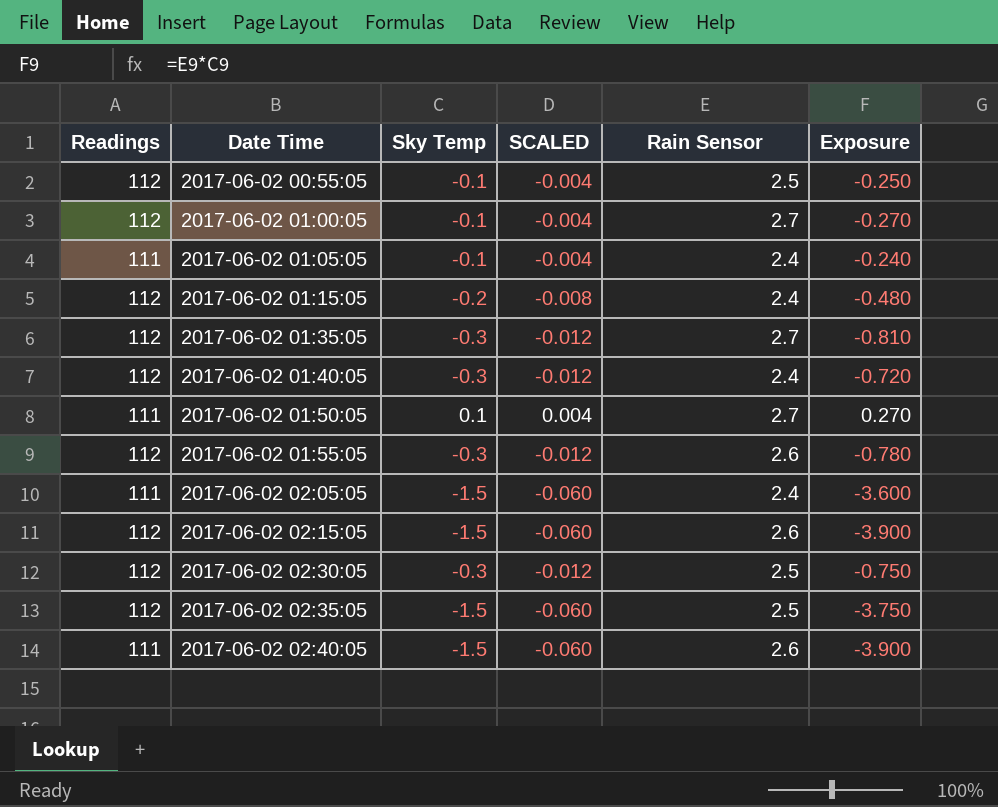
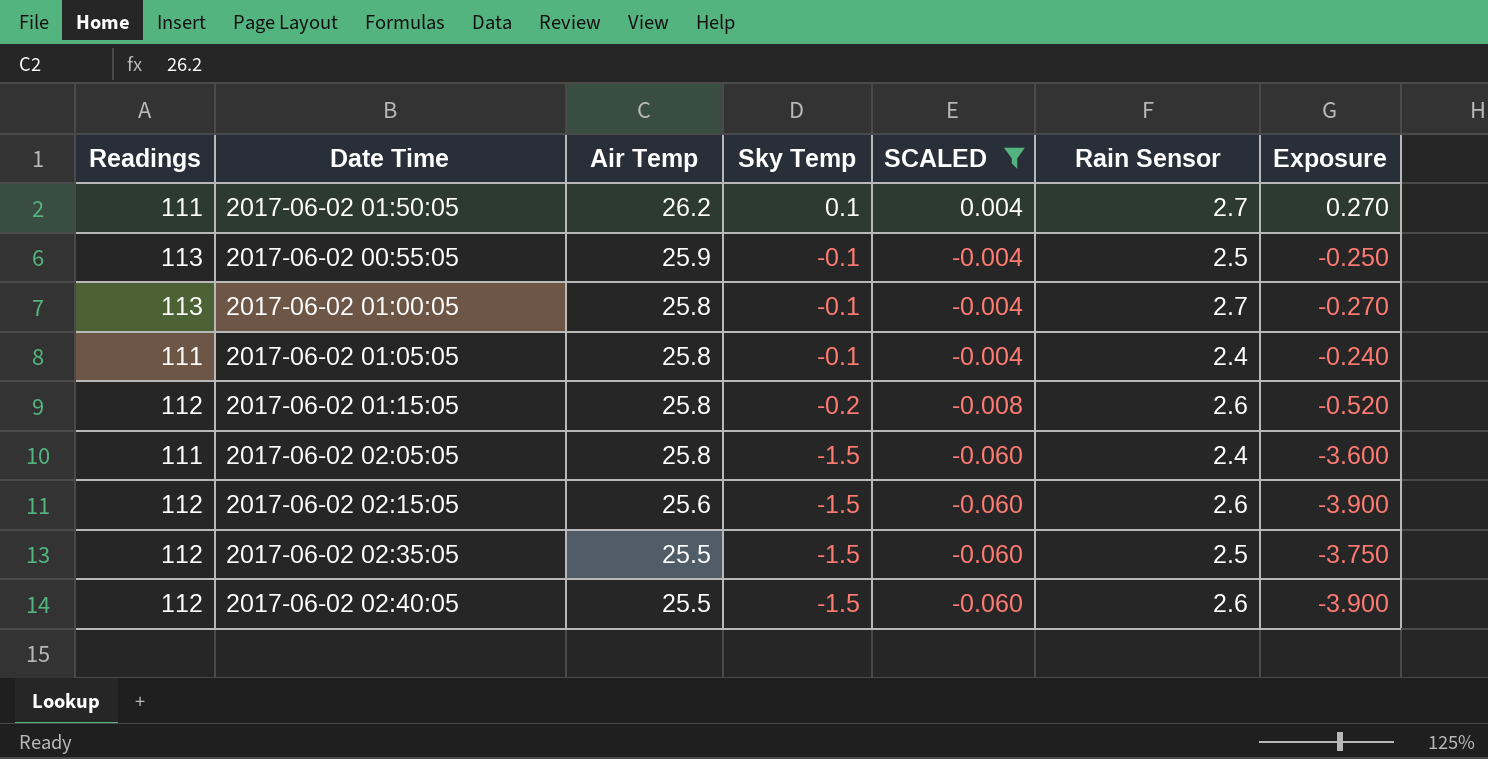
filter: none -> SCALED != -0.012
row order: Date Time ascending -> Air Temp descending
column Air Temp | position: none -> 3
2017-06-02 00:55:05 | Readings: 112 -> 113
2017-06-02 01:00:05 | Readings: 112 -> 113
2017-06-02 01:15:05 | Rain Sensor: 2.4 -> 2.6
2017-06-02 01:15:05 | Exposure: -0.480 -> -0.520
2017-06-02 02:40:05 | Readings: 111 -> 112

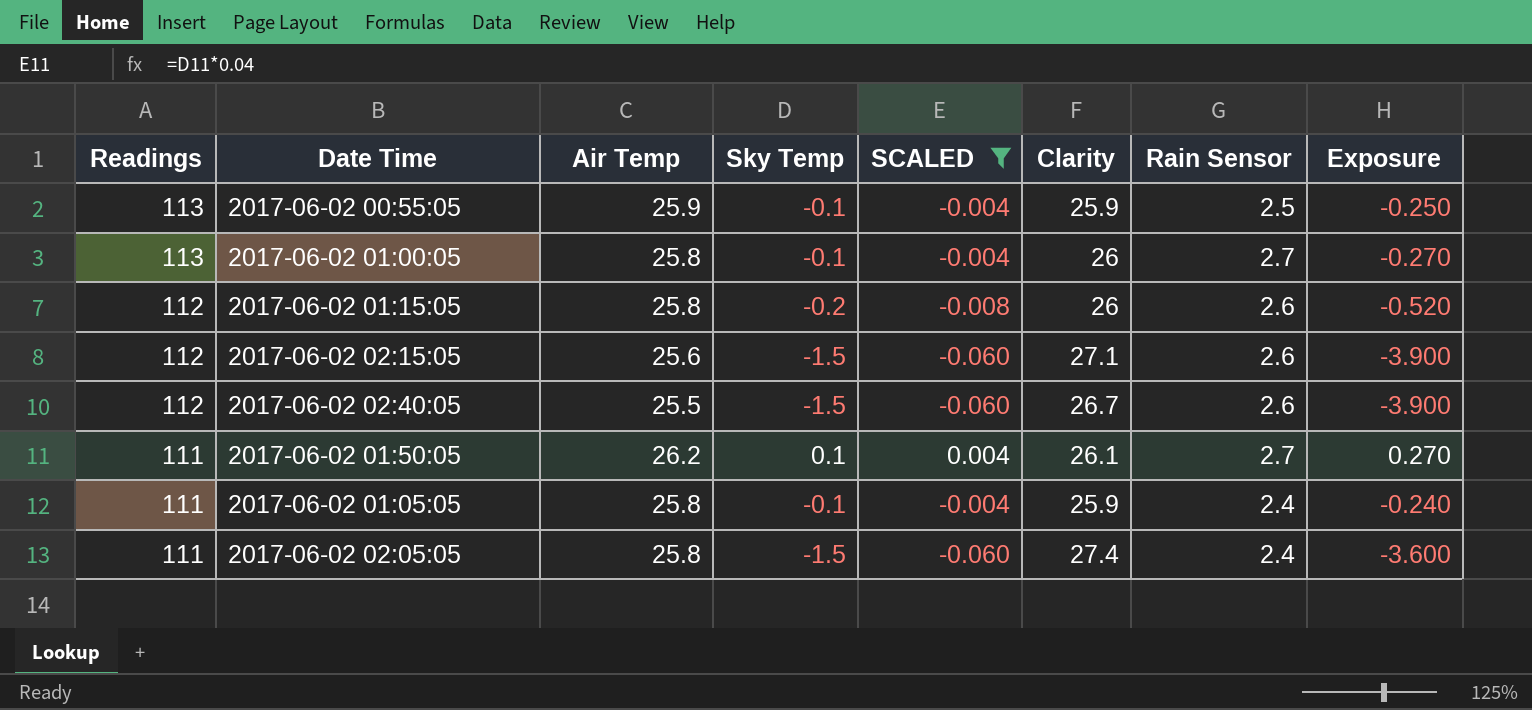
row order: Air Temp descending -> Readings descending
column Clarity | position: none -> 6
row 2017-06-02 02:35:05: 112 | 25.5 | -1.5 | -0.060 | 2.5 | -3.750 -> none

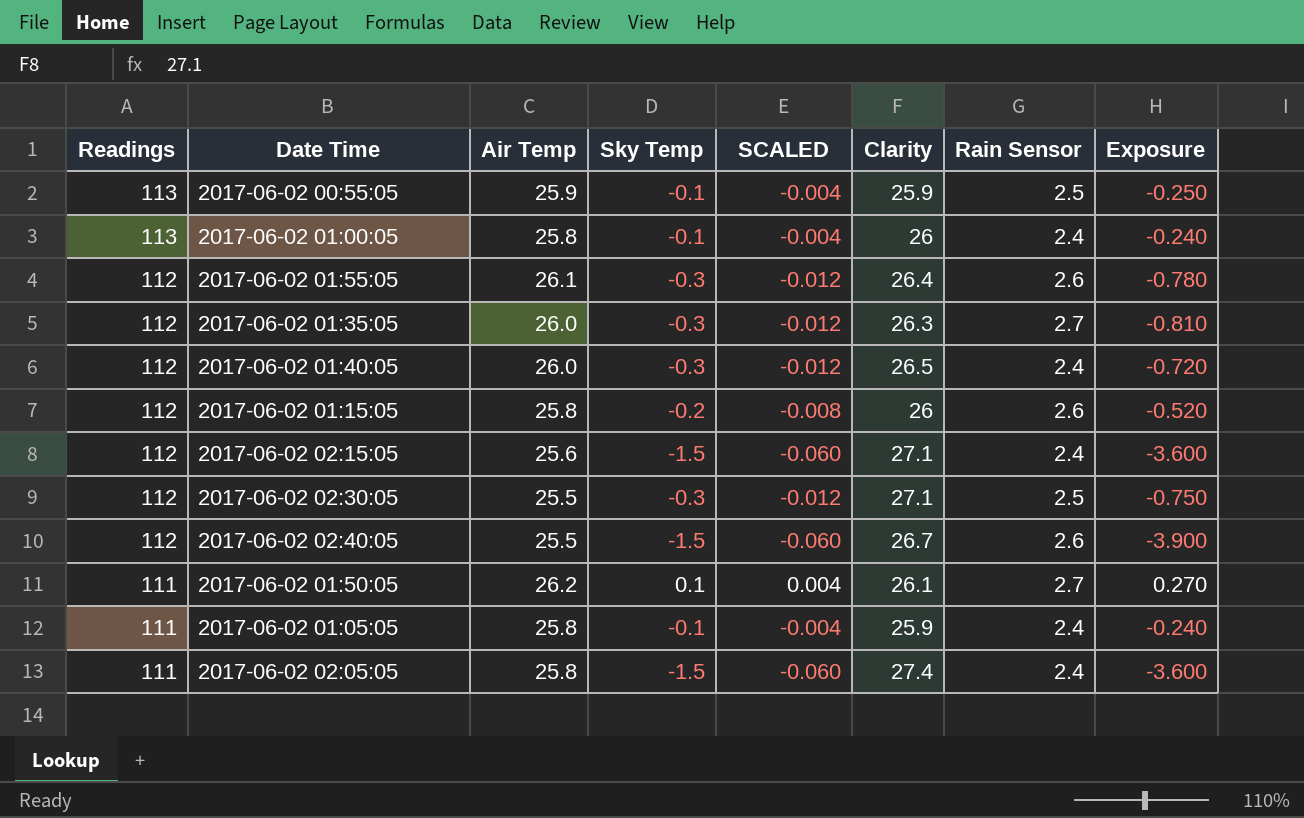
filter: SCALED != -0.012 -> none
2017-06-02 01:00:05 | Rain Sensor: 2.7 -> 2.4
2017-06-02 01:00:05 | Exposure: -0.270 -> -0.240
2017-06-02 02:15:05 | Rain Sensor: 2.6 -> 2.4
2017-06-02 02:15:05 | Exposure: -3.900 -> -3.600

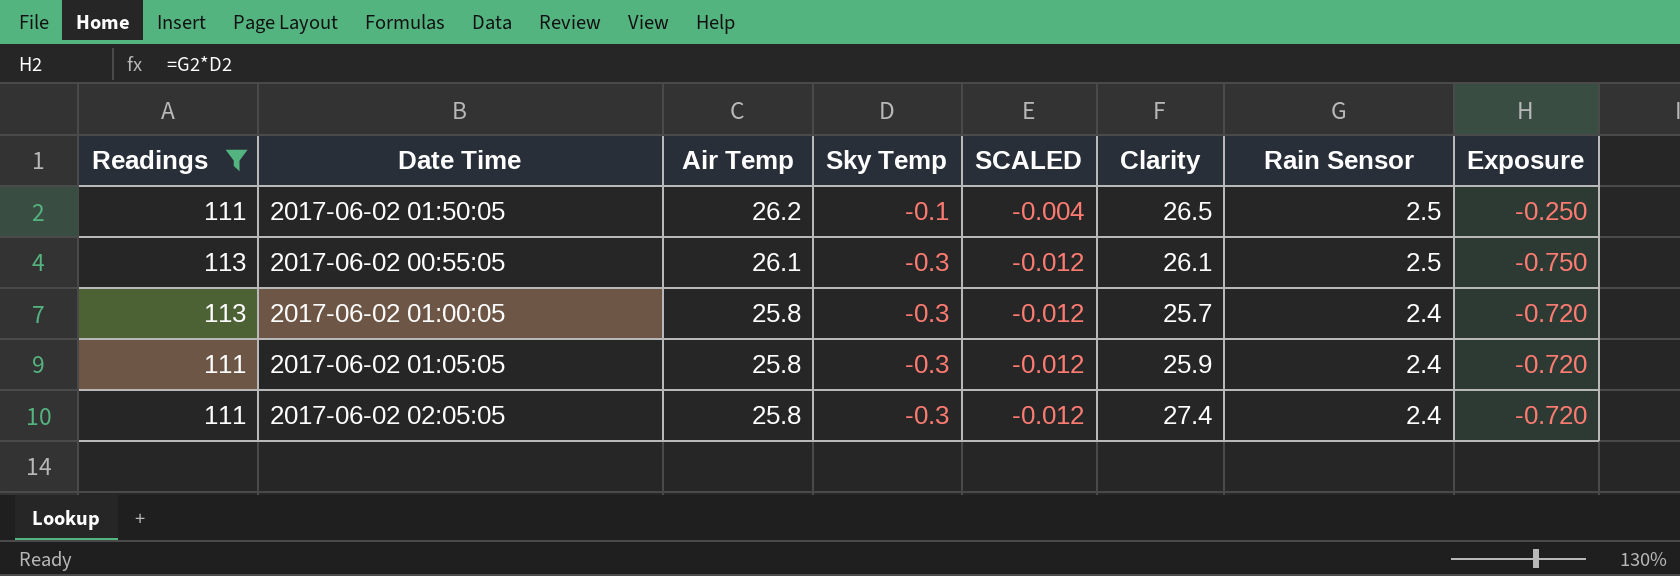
filter: none -> Readings != 112
row order: Readings descending -> Air Temp descending
2017-06-02 01:50:05 | Sky Temp: 0.1 -> -0.1
2017-06-02 01:50:05 | SCALED: 0.004 -> -0.004
2017-06-02 01:50:05 | Clarity: 26.1 -> 26.5
2017-06-02 01:50:05 | Rain Sensor: 2.7 -> 2.5
2017-06-02 01:50:05 | Exposure: 0.270 -> -0.250
2017-06-02 00:55:05 | Air Temp: 25.9 -> 26.1
2017-06-02 00:55:05 | Sky Temp: -0.1 -> -0.3
2017-06-02 00:55:05 | SCALED: -0.004 -> -0.012
2017-06-02 00:55:05 | Clarity: 25.9 -> 26.1
2017-06-02 00:55:05 | Exposure: -0.250 -> -0.750
2017-06-02 01:00:05 | Sky Temp: -0.1 -> -0.3
2017-06-02 01:00:05 | SCALED: -0.004 -> -0.012
2017-06-02 01:00:05 | Clarity: 26 -> 25.7
2017-06-02 01:00:05 | Exposure: -0.240 -> -0.720
2017-06-02 01:05:05 | Sky Temp: -0.1 -> -0.3
2017-06-02 01:05:05 | SCALED: -0.004 -> -0.012
2017-06-02 01:05:05 | Exposure: -0.240 -> -0.720
2017-06-02 02:05:05 | Sky Temp: -1.5 -> -0.3
2017-06-02 02:05:05 | SCALED: -0.060 -> -0.012
2017-06-02 02:05:05 | Exposure: -3.600 -> -0.720

